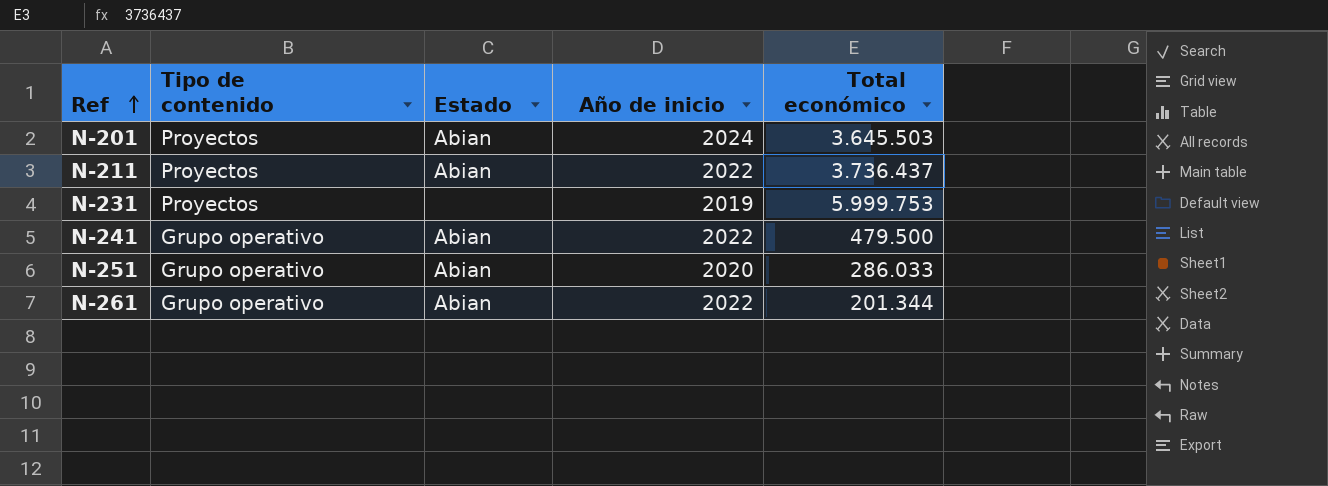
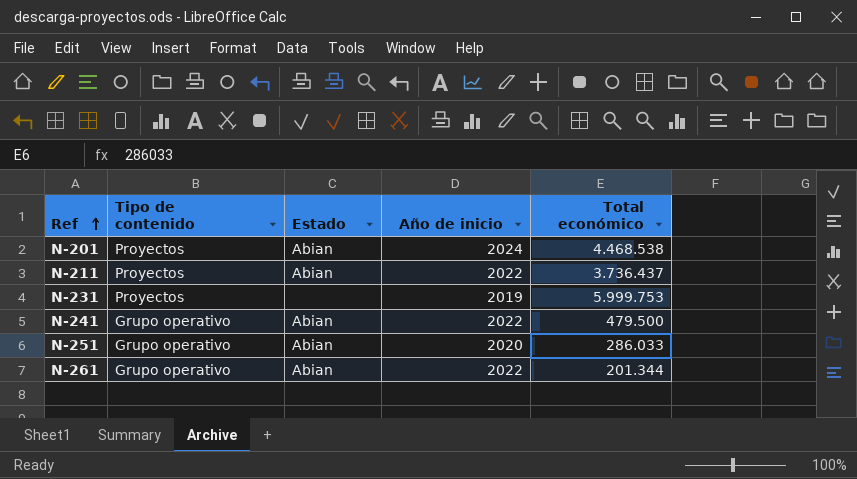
N-201 | Total económico: 3.645.503 -> 4.468.538

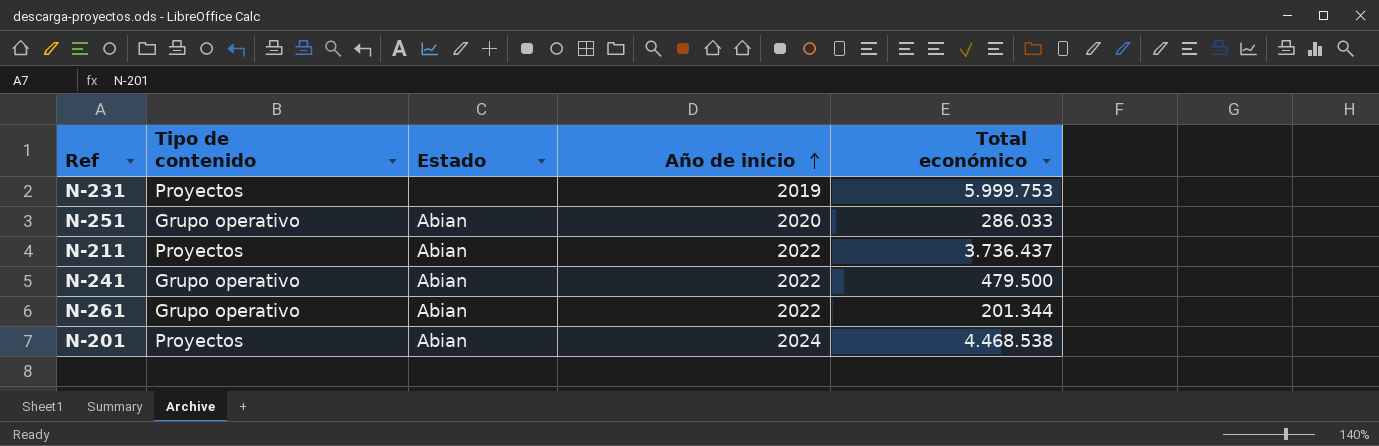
row order: Ref ascending -> Año de inicio ascending

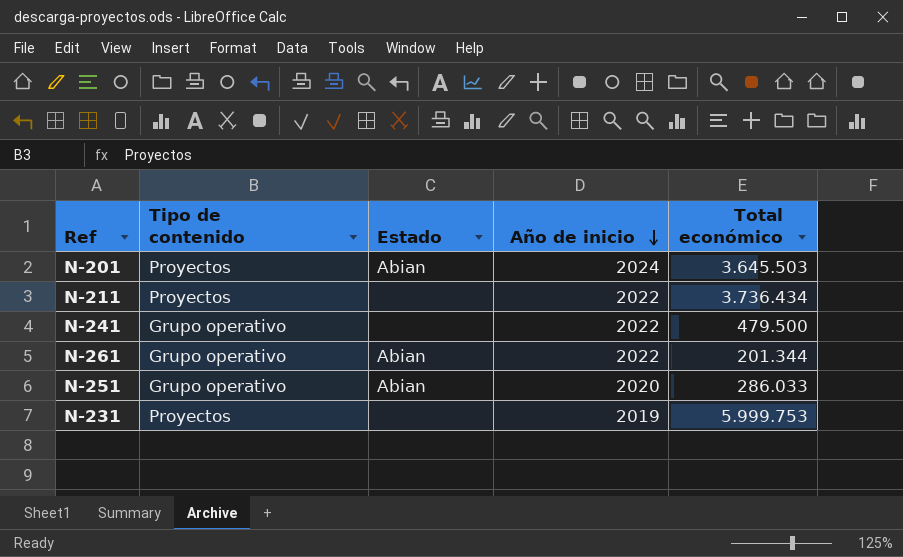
row order: Año de inicio ascending -> Año de inicio descending
N-201 | Total económico: 4.468.538 -> 3.645.503
N-211 | Estado: Abian -> none
N-211 | Total económico: 3.736.437 -> 3.736.434
N-241 | Estado: Abian -> none

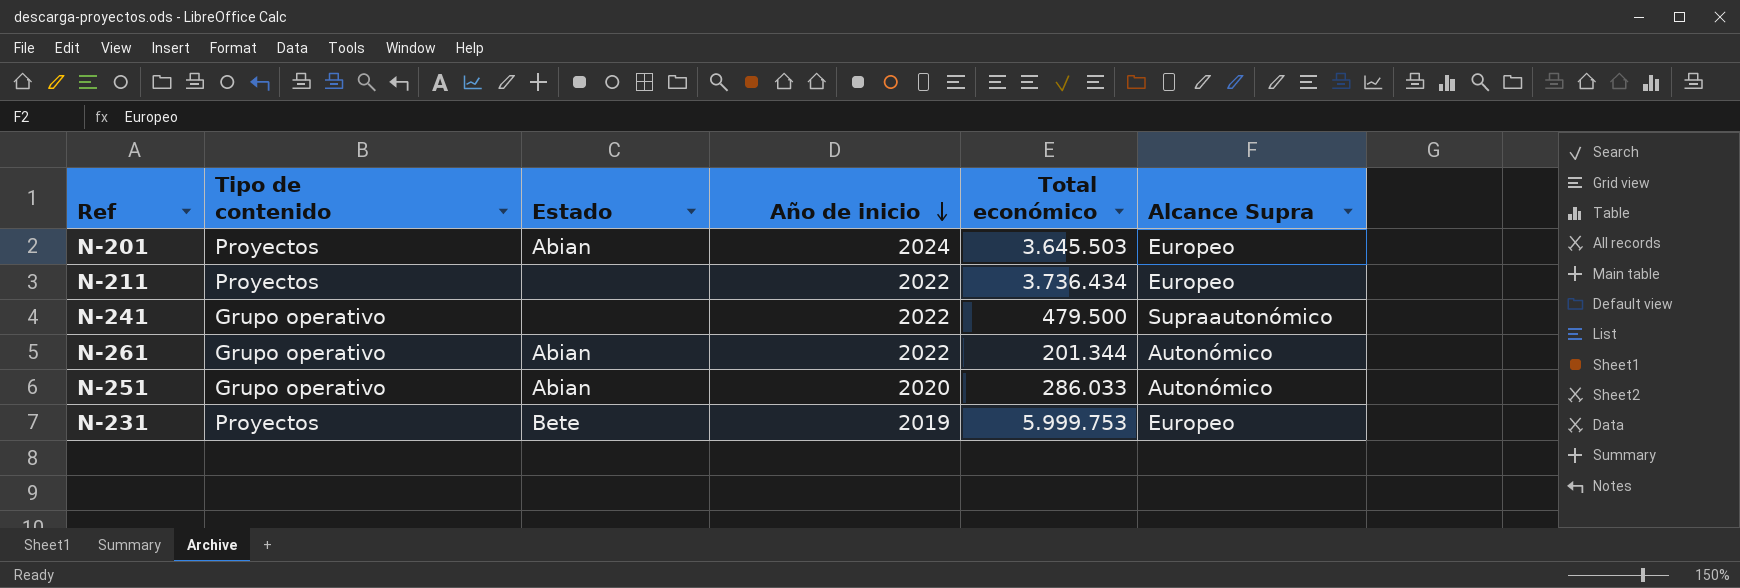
column Alcance Supra | position: none -> 6
N-231 | Estado: none -> Bete

